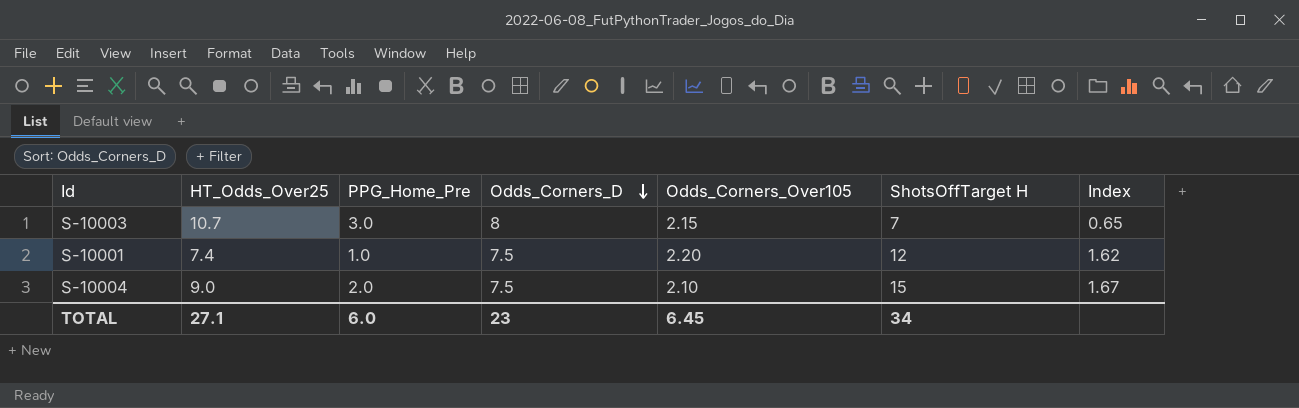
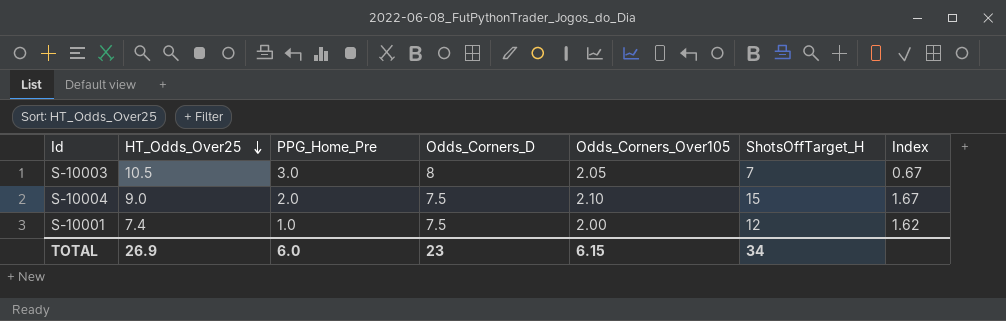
row order: Odds_Corners_D descending -> HT_Odds_Over25 descending
column name: ShotsOffTarget H -> ShotsOffTarget_H
S-10003 | HT_Odds_Over25: 10.7 -> 10.5
S-10003 | Odds_Corners_Over105: 2.15 -> 2.05
S-10003 | Index: 0.65 -> 0.67
S-10001 | Odds_Corners_Over105: 2.20 -> 2.00
TOTAL | HT_Odds_Over25: 27.1 -> 26.9
TOTAL | Odds_Corners_Over105: 6.45 -> 6.15

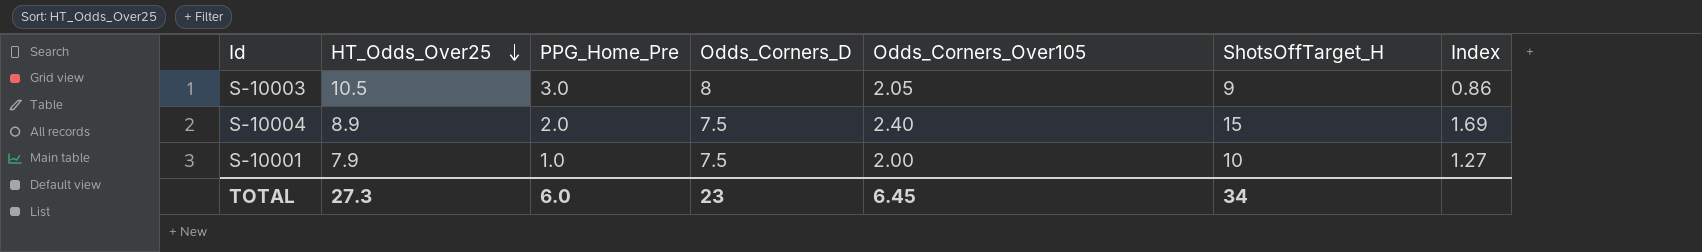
S-10003 | ShotsOffTarget_H: 7 -> 9
S-10003 | Index: 0.67 -> 0.86
S-10004 | HT_Odds_Over25: 9.0 -> 8.9
S-10004 | Odds_Corners_Over105: 2.10 -> 2.40
S-10004 | Index: 1.67 -> 1.69
S-10001 | HT_Odds_Over25: 7.4 -> 7.9
S-10001 | ShotsOffTarget_H: 12 -> 10
S-10001 | Index: 1.62 -> 1.27
TOTAL | HT_Odds_Over25: 26.9 -> 27.3
TOTAL | Odds_Corners_Over105: 6.15 -> 6.45

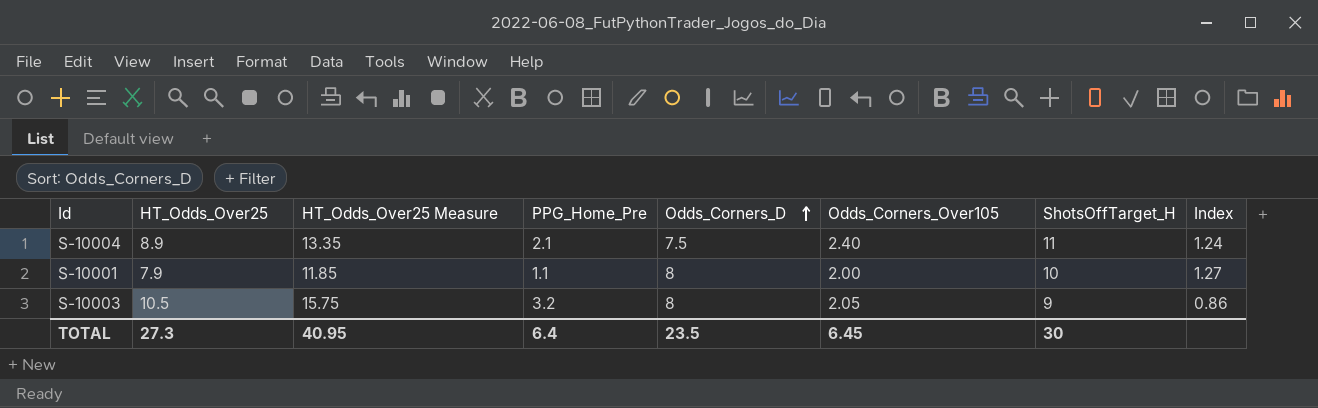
row order: HT_Odds_Over25 descending -> Odds_Corners_D ascending
column HT_Odds_Over25 Measure | formula: none -> [HT_Odds_Over25] * 1.5
S-10004 | PPG_Home_Pre: 2.0 -> 2.1
S-10004 | ShotsOffTarget_H: 15 -> 11
S-10004 | Index: 1.69 -> 1.24
S-10001 | PPG_Home_Pre: 1.0 -> 1.1
S-10001 | Odds_Corners_D: 7.5 -> 8
S-10003 | PPG_Home_Pre: 3.0 -> 3.2
TOTAL | PPG_Home_Pre: 6.0 -> 6.4
TOTAL | Odds_Corners_D: 23 -> 23.5
TOTAL | ShotsOffTarget_H: 34 -> 30

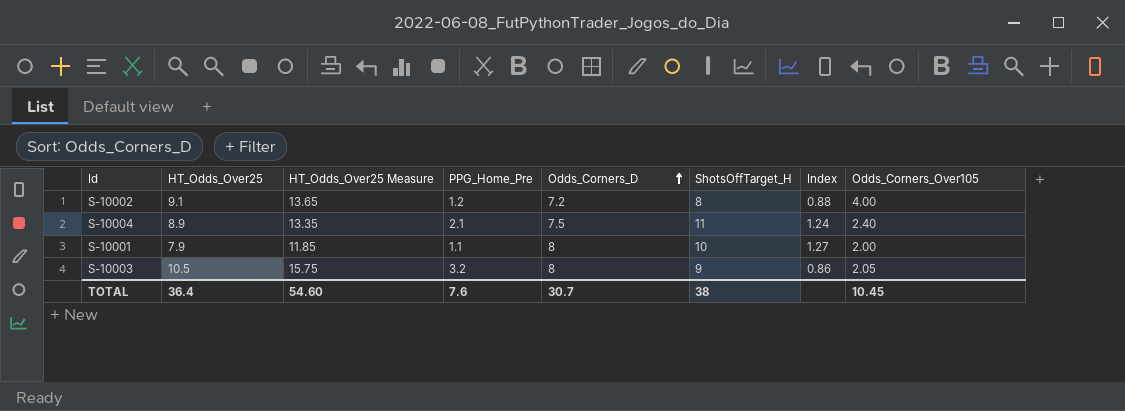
column Odds_Corners_Over105 | position: 6 -> 8
row S-10002: none -> 9.1 | 13.65 | 1.2 | 7.2 | 8 | 0.88 | 4.00
TOTAL | HT_Odds_Over25: 27.3 -> 36.4
TOTAL | HT_Odds_Over25 Measure: 40.95 -> 54.60
TOTAL | PPG_Home_Pre: 6.4 -> 7.6
TOTAL | Odds_Corners_D: 23.5 -> 30.7
TOTAL | ShotsOffTarget_H: 30 -> 38
TOTAL | Odds_Corners_Over105: 6.45 -> 10.45

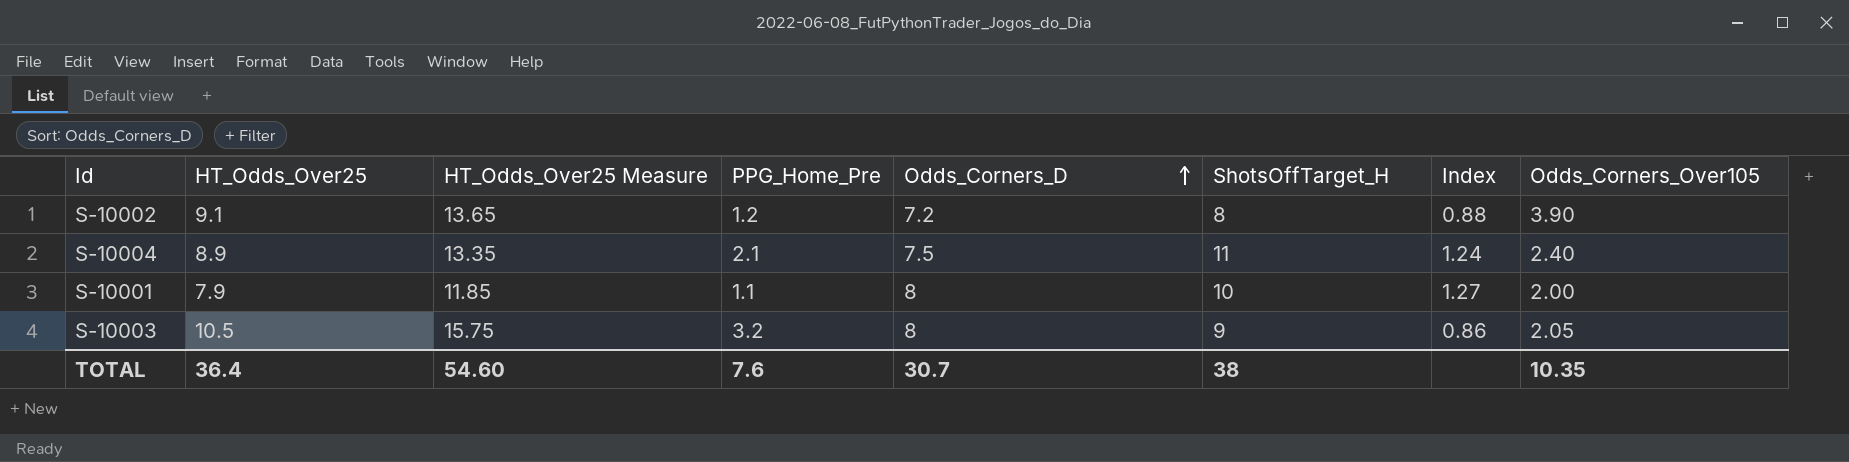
S-10002 | Odds_Corners_Over105: 4.00 -> 3.90
TOTAL | Odds_Corners_Over105: 10.45 -> 10.35

